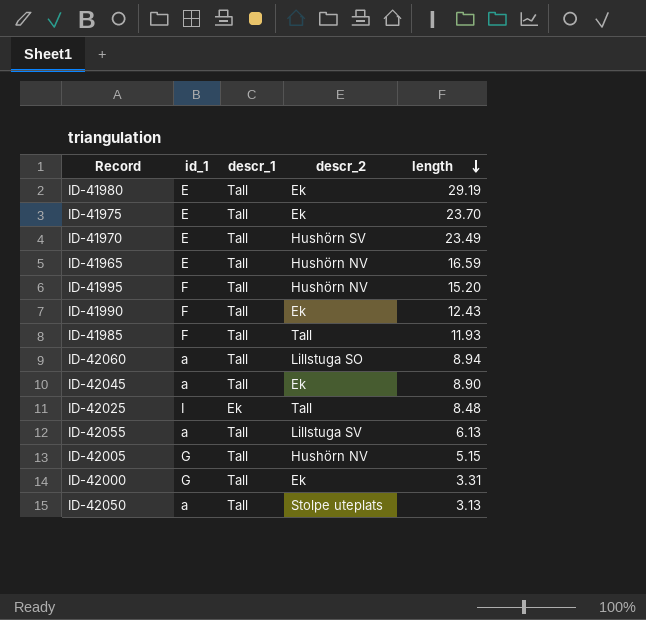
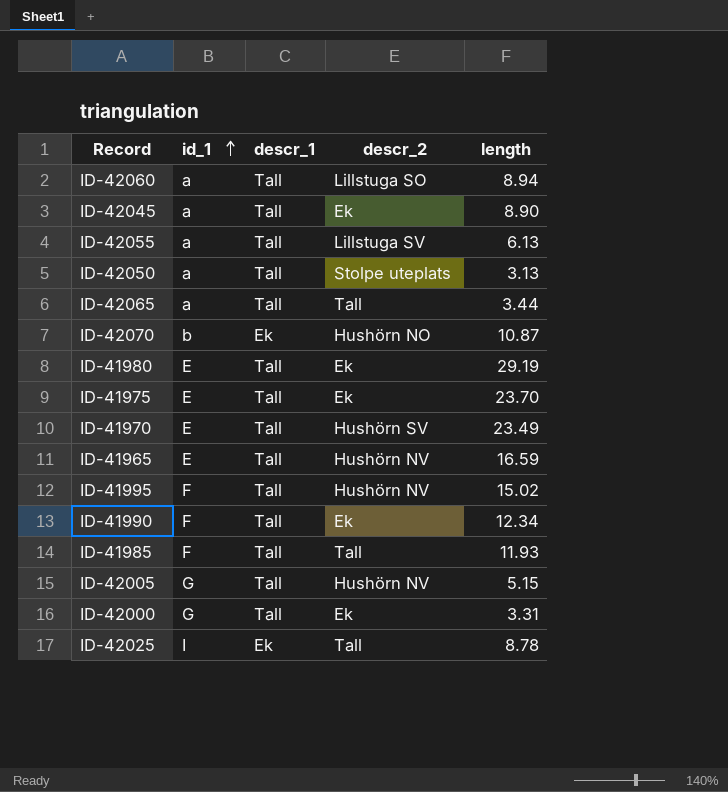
row order: length descending -> id_1 ascending
row ID-42065: none -> a | Tall | Tall | 3.44
row ID-42070: none -> b | Ek | Hushörn NO | 10.87
ID-41995 | length: 15.20 -> 15.02
ID-41990 | length: 12.43 -> 12.34
ID-42025 | length: 8.48 -> 8.78

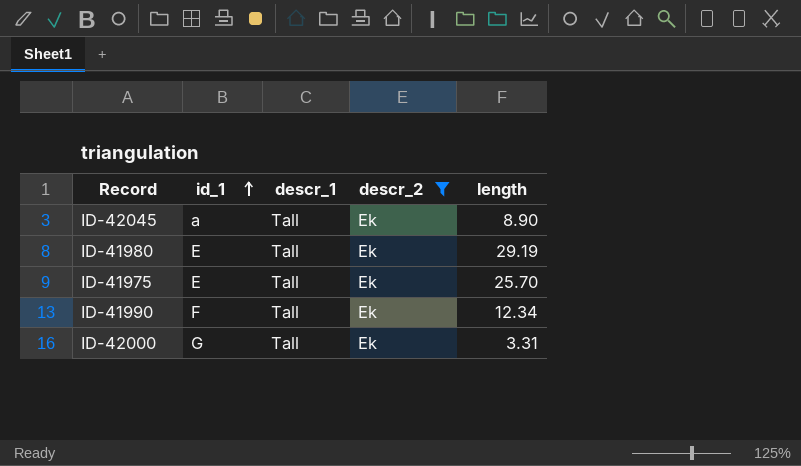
filter: none -> descr_2 = Ek
ID-41975 | length: 23.70 -> 25.70

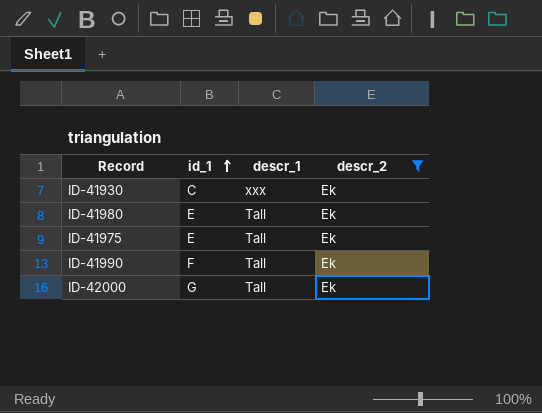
column length | position: 5 -> none
row ID-42045: a | Tall | Ek | 8.90 -> none
row ID-41930: none -> C | xxx | Ek

